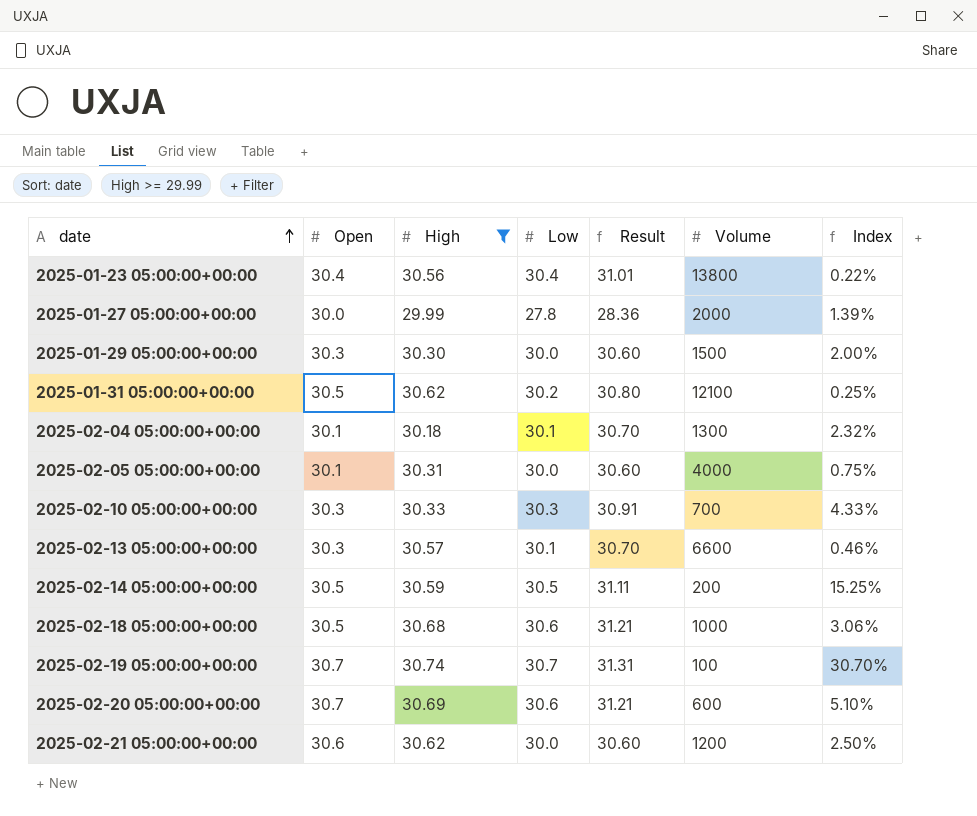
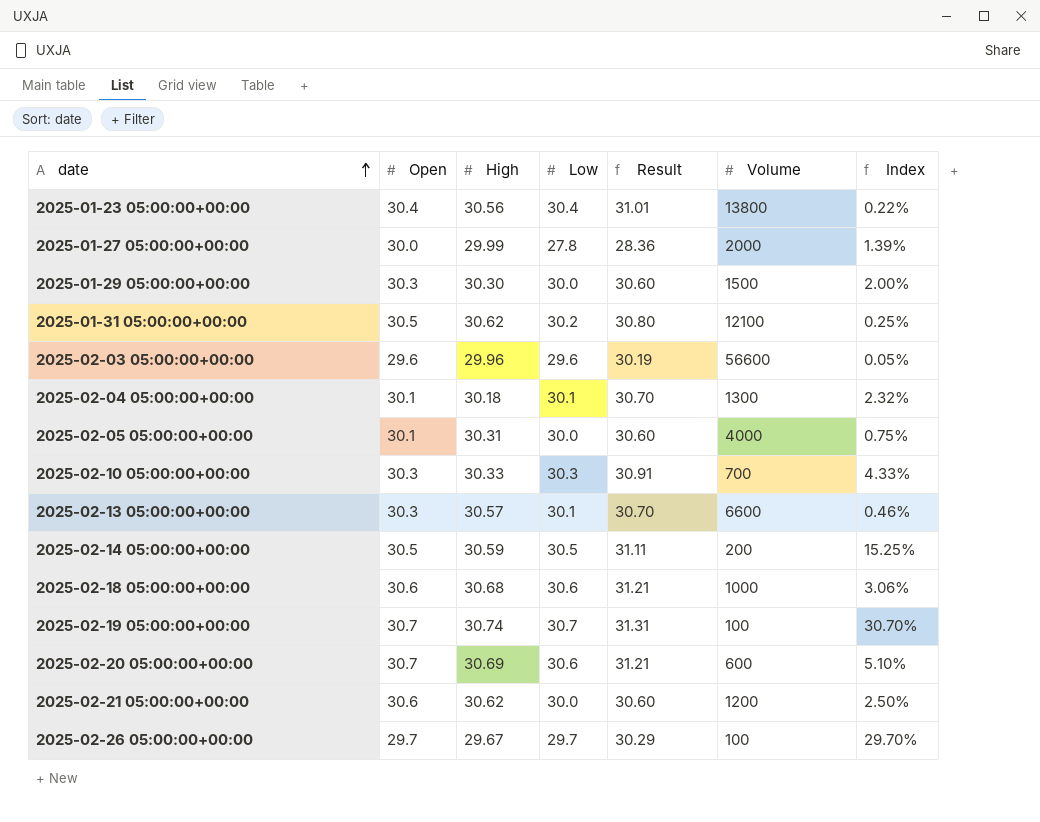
filter: High >= 29.99 -> none
2025-02-18 05:00:00+00:00 | Open: 30.5 -> 30.6

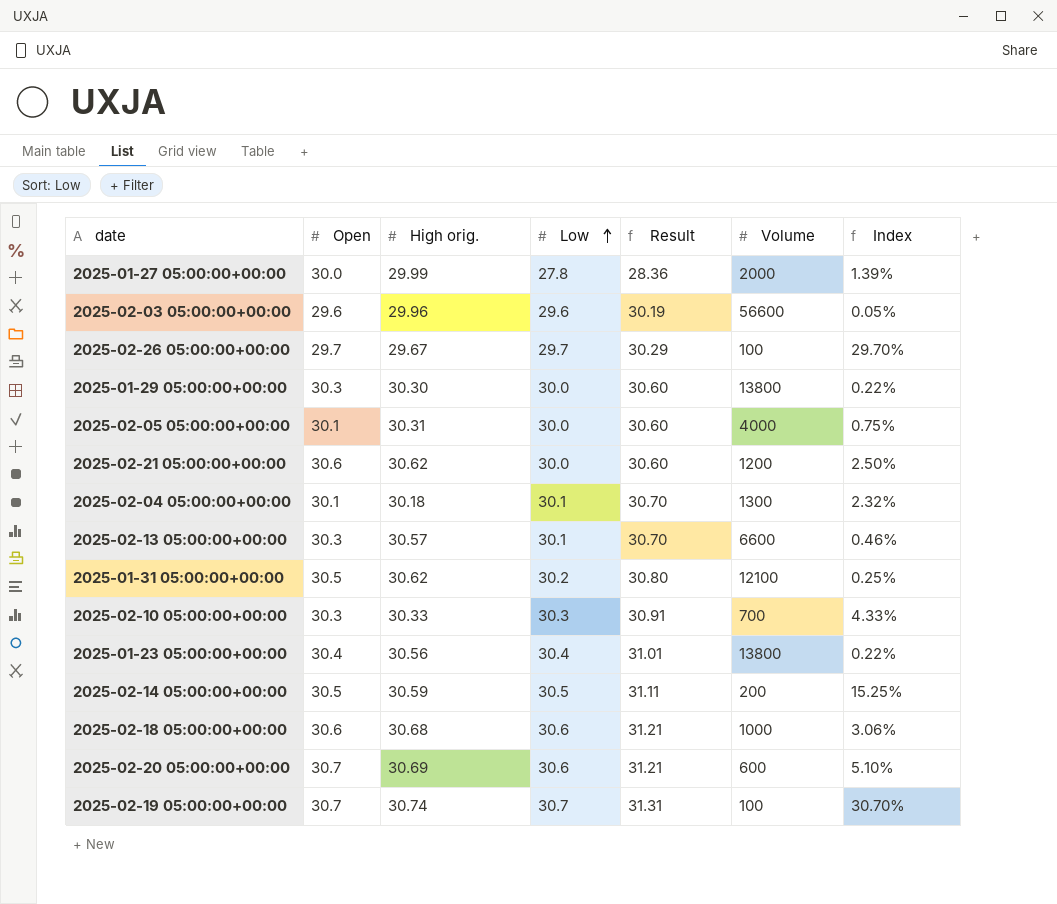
row order: date ascending -> Low ascending
column name: High -> High orig.
2025-01-29 05:00:00+00:00 | Volume: 1500 -> 13800
2025-01-29 05:00:00+00:00 | Index: 2.00% -> 0.22%

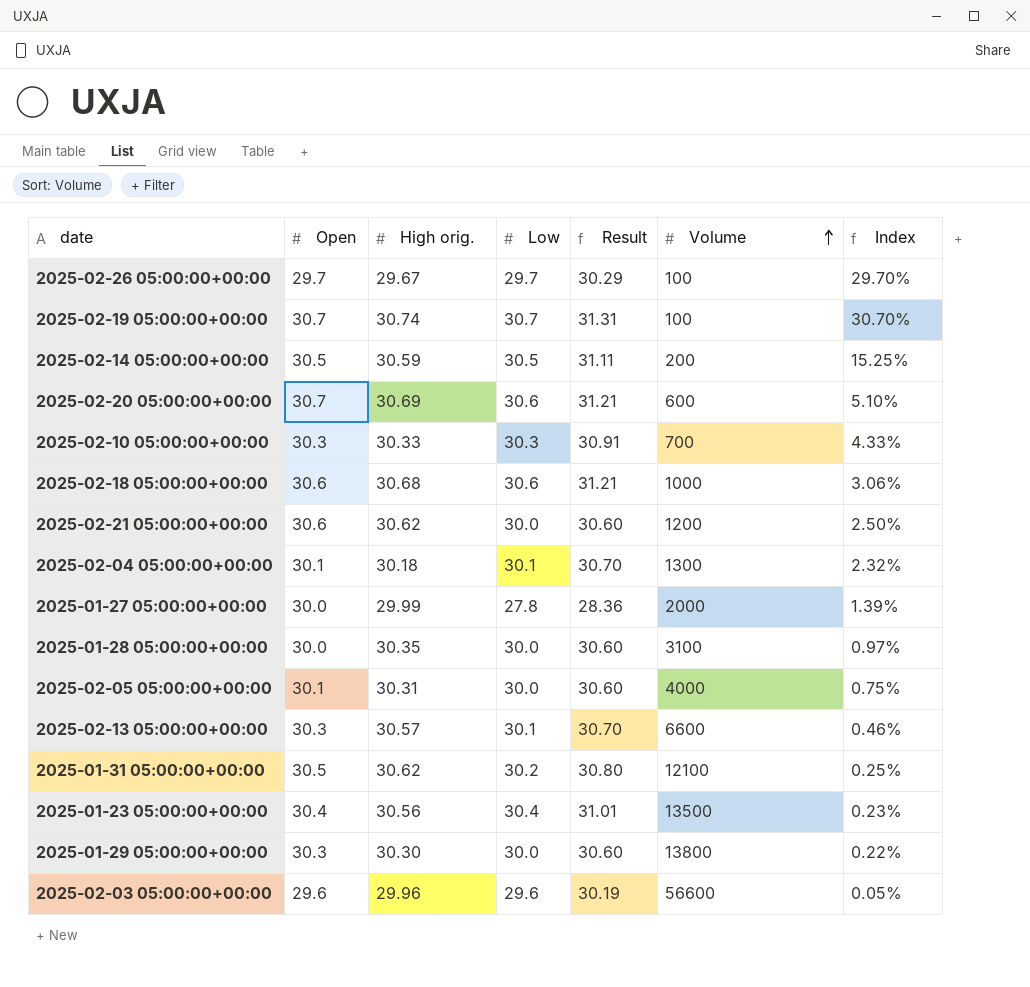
row order: Low ascending -> Volume ascending
row 2025-01-28 05:00:00+00:00: none -> 30.0 | 30.35 | 30.0 | 30.60 | 3100 | 0.97%
2025-01-23 05:00:00+00:00 | Volume: 13800 -> 13500
2025-01-23 05:00:00+00:00 | Index: 0.22% -> 0.23%

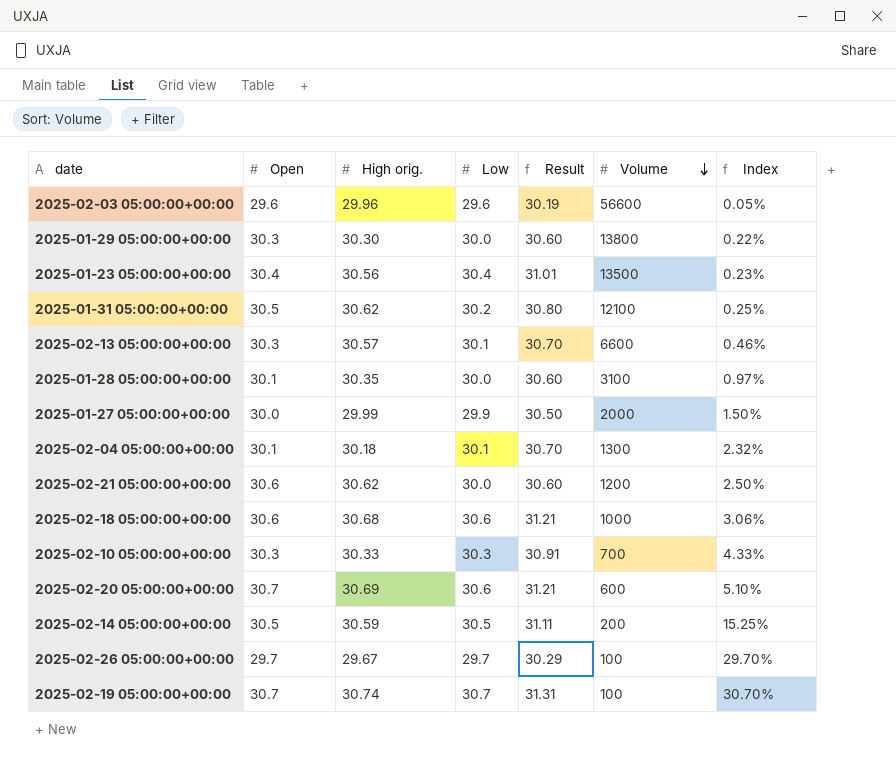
row order: Volume ascending -> Volume descending
row 2025-02-05 05:00:00+00:00: 30.1 | 30.31 | 30.0 | 30.60 | 4000 | 0.75% -> none
2025-01-28 05:00:00+00:00 | Open: 30.0 -> 30.1
2025-01-27 05:00:00+00:00 | Low: 27.8 -> 29.9
2025-01-27 05:00:00+00:00 | Result: 28.36 -> 30.50
2025-01-27 05:00:00+00:00 | Index: 1.39% -> 1.50%

